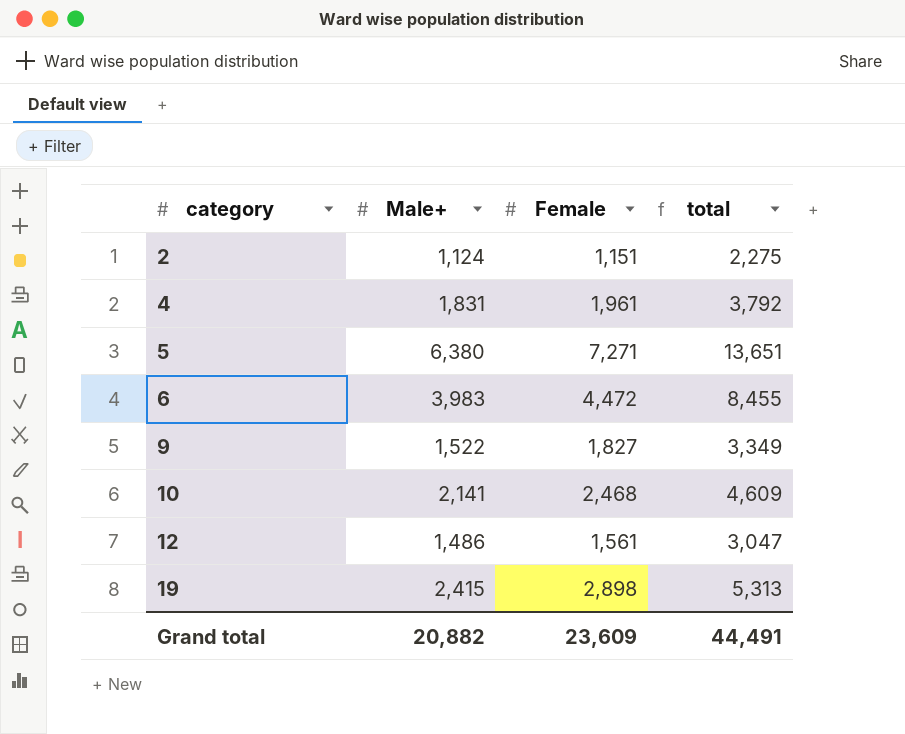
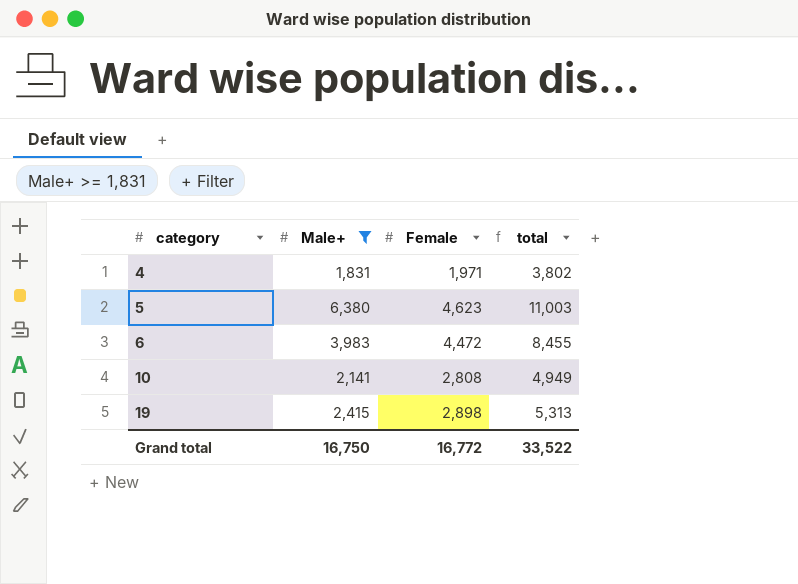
filter: none -> Male+ >= 1,831
4 | Female: 1,961 -> 1,971
4 | total: 3,792 -> 3,802
5 | Female: 7,271 -> 4,623
5 | total: 13,651 -> 11,003
10 | Female: 2,468 -> 2,808
10 | total: 4,609 -> 4,949
Grand total | Male+: 20,882 -> 16,750
Grand total | Female: 23,609 -> 16,772
Grand total | total: 44,491 -> 33,522

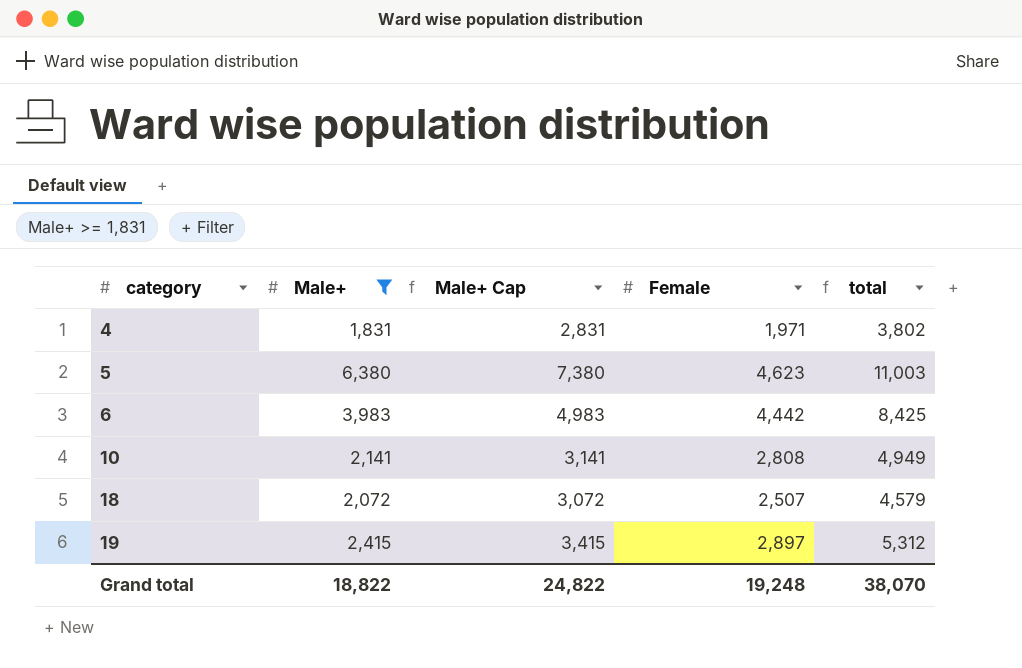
column Male+ Cap | formula: none -> [Male+] + 1000
6 | Female: 4,472 -> 4,442
6 | total: 8,455 -> 8,425
row 18: none -> 2,072 | 3,072 | 2,507 | 4,579
19 | Female: 2,898 -> 2,897
19 | total: 5,313 -> 5,312
Grand total | Male+: 16,750 -> 18,822
Grand total | Female: 16,772 -> 19,248
Grand total | total: 33,522 -> 38,070

